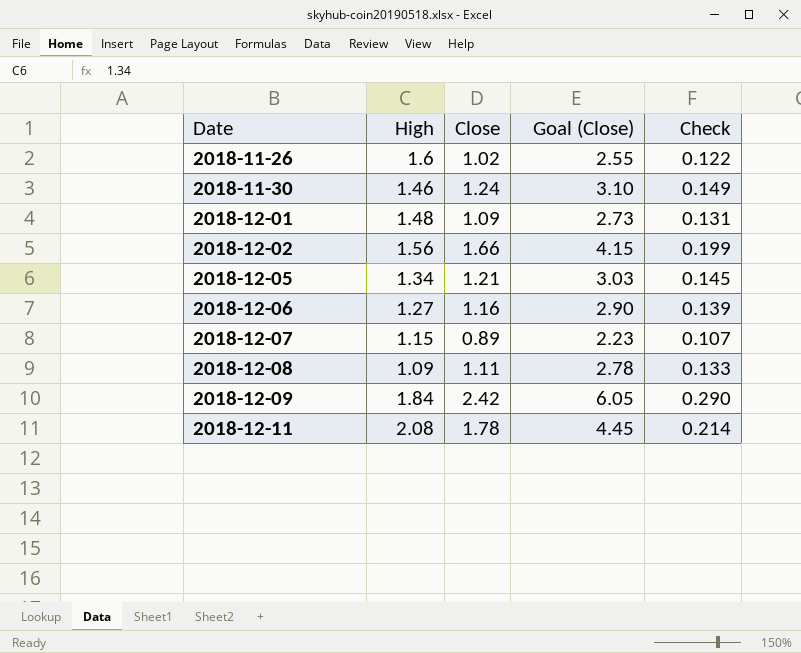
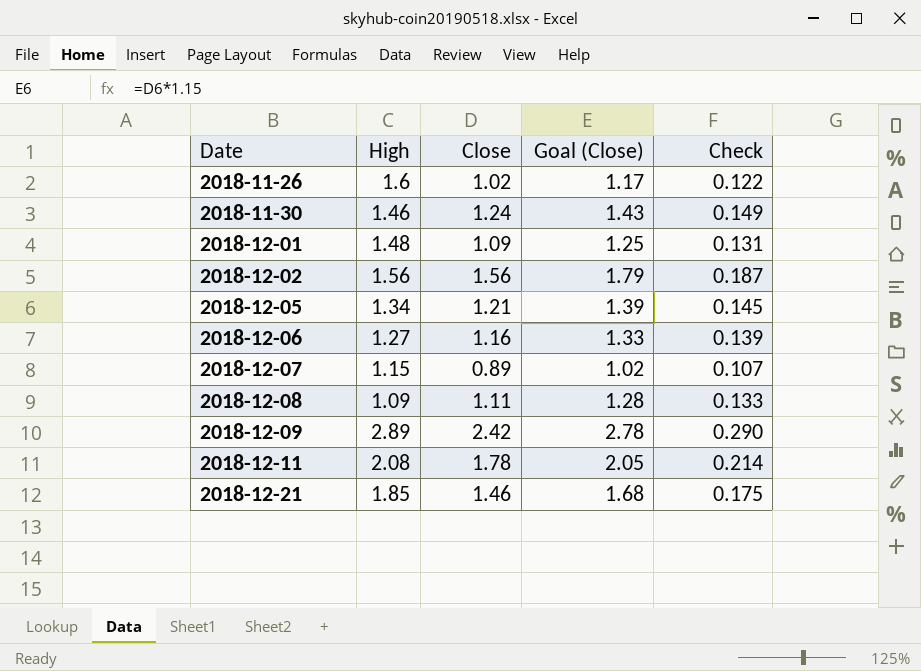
column Goal (Close) | formula: [Close] * 2.5 -> [Close] * 1.15
2018-12-02 | Close: 1.66 -> 1.56
2018-12-02 | Check: 0.199 -> 0.187
2018-12-09 | High: 1.84 -> 2.89
row 2018-12-21: none -> 1.85 | 1.46 | 1.68 | 0.175

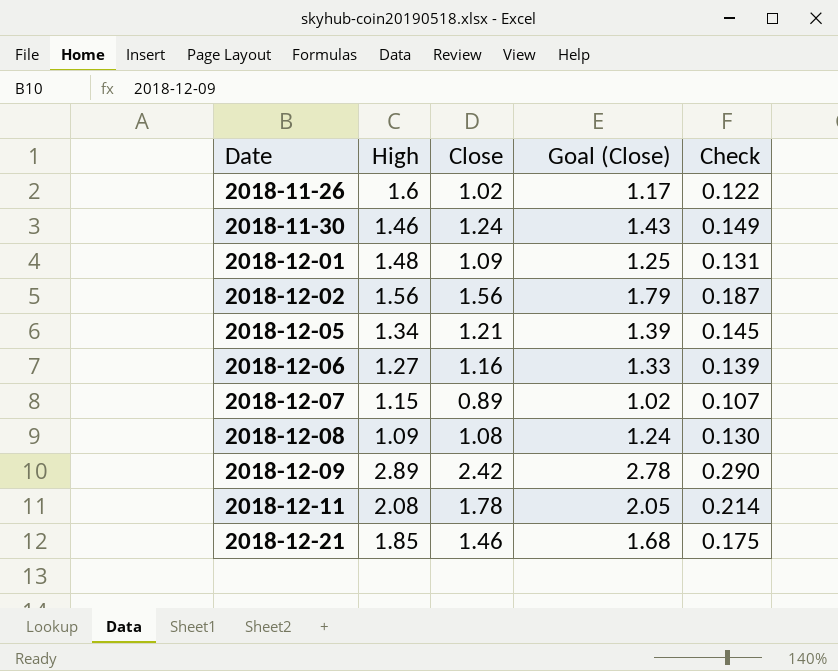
2018-12-08 | Close: 1.11 -> 1.08
2018-12-08 | Goal (Close): 1.28 -> 1.24
2018-12-08 | Check: 0.133 -> 0.130

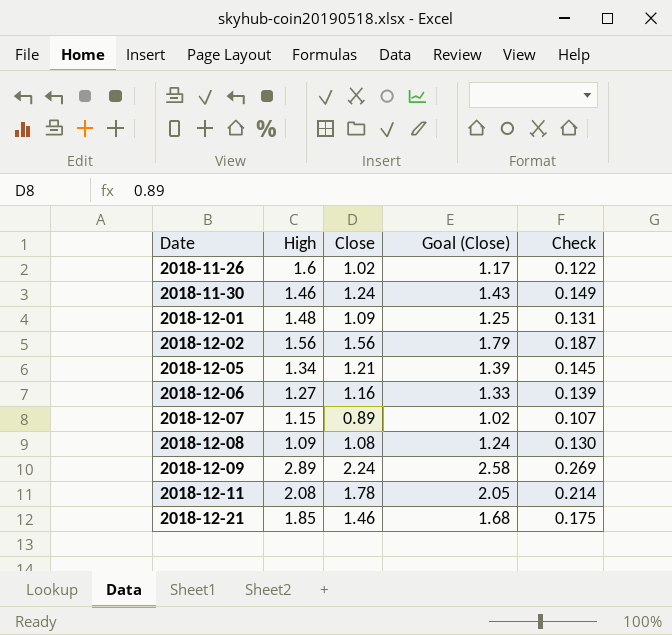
2018-12-09 | Close: 2.42 -> 2.24
2018-12-09 | Goal (Close): 2.78 -> 2.58
2018-12-09 | Check: 0.290 -> 0.269

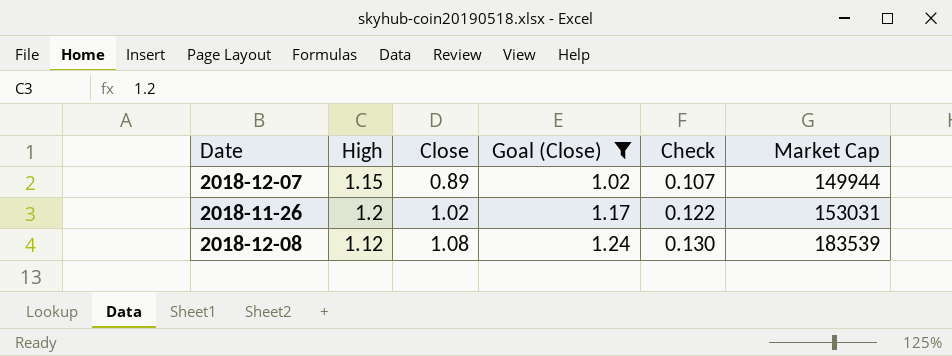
filter: none -> Goal (Close) <= 1.24
row order: Date ascending -> Close ascending
column Market Cap | position: none -> 6
2018-11-26 | High: 1.6 -> 1.2
2018-12-08 | High: 1.09 -> 1.12

